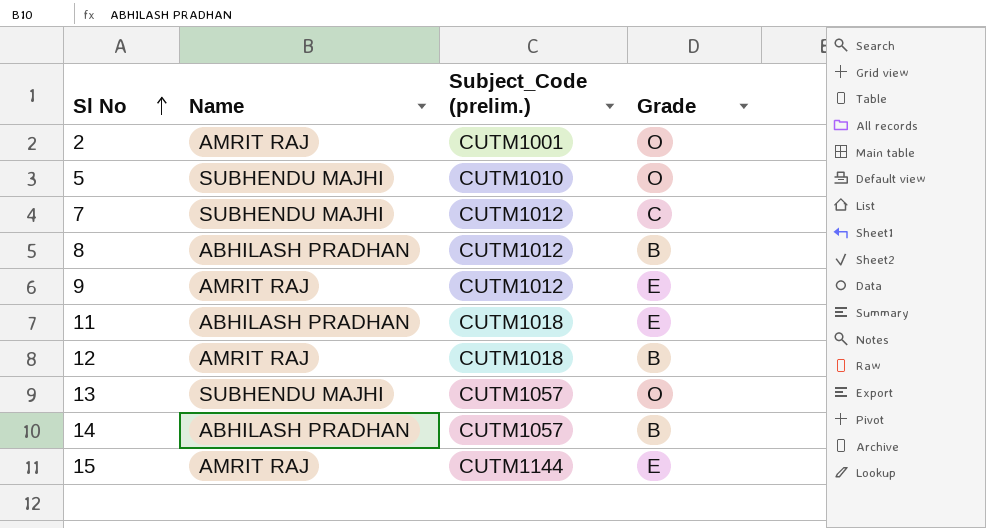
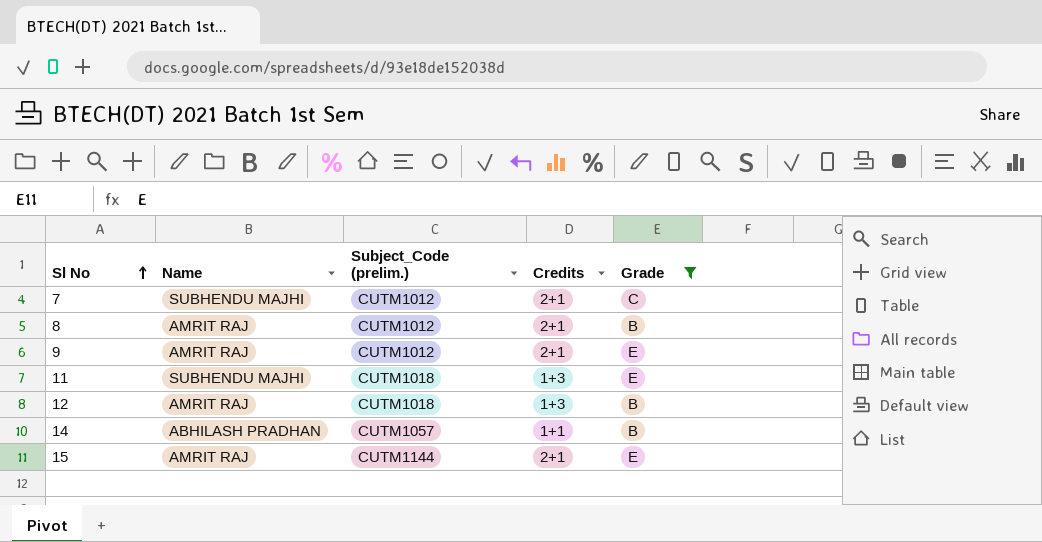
filter: none -> Grade != O
column Credits | position: none -> 4
8 | Name: ABHILASH PRADHAN -> AMRIT RAJ
11 | Name: ABHILASH PRADHAN -> SUBHENDU MAJHI

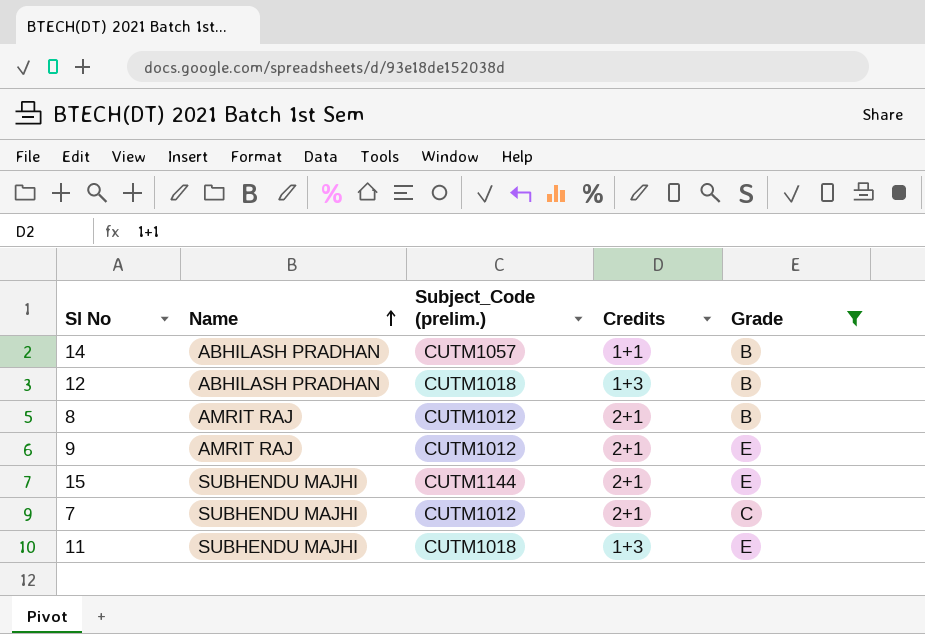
row order: Sl No ascending -> Name ascending
12 | Name: AMRIT RAJ -> ABHILASH PRADHAN
15 | Name: AMRIT RAJ -> SUBHENDU MAJHI

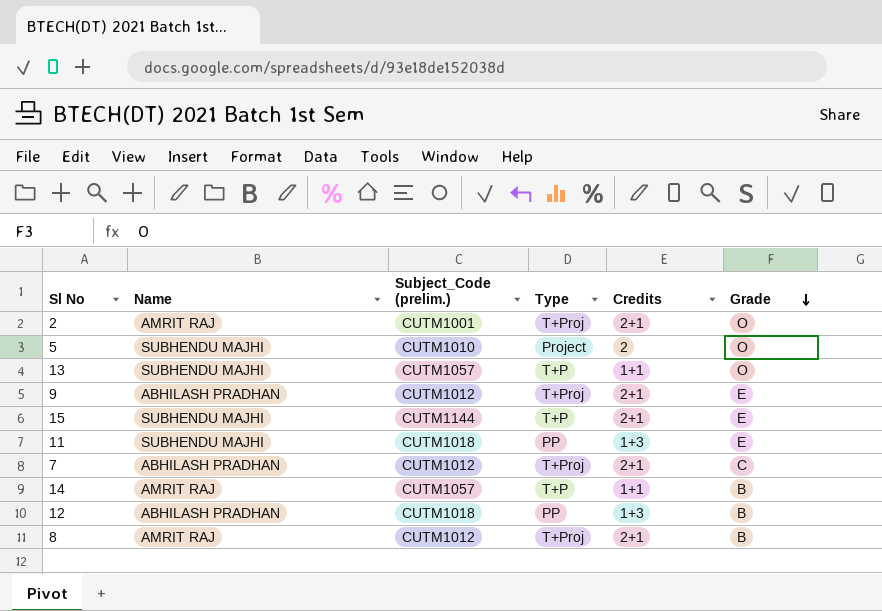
filter: Grade != O -> none
row order: Name ascending -> Grade descending
column Type | position: none -> 4
9 | Name: AMRIT RAJ -> ABHILASH PRADHAN
7 | Name: SUBHENDU MAJHI -> ABHILASH PRADHAN
14 | Name: ABHILASH PRADHAN -> AMRIT RAJ

